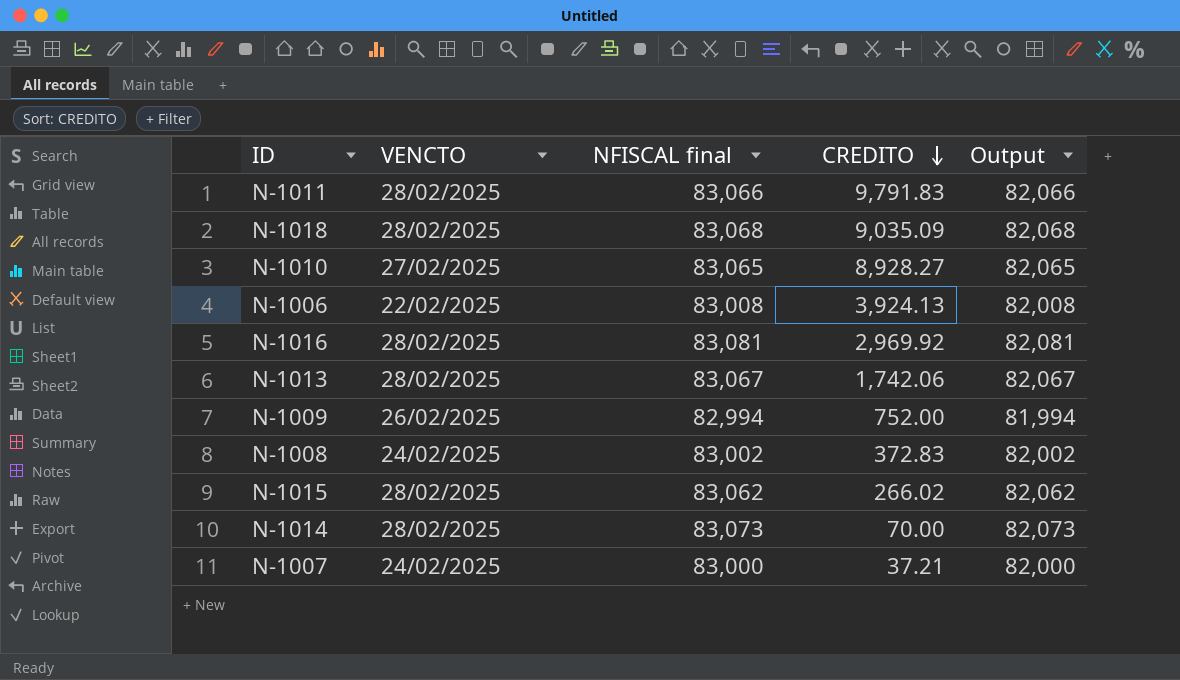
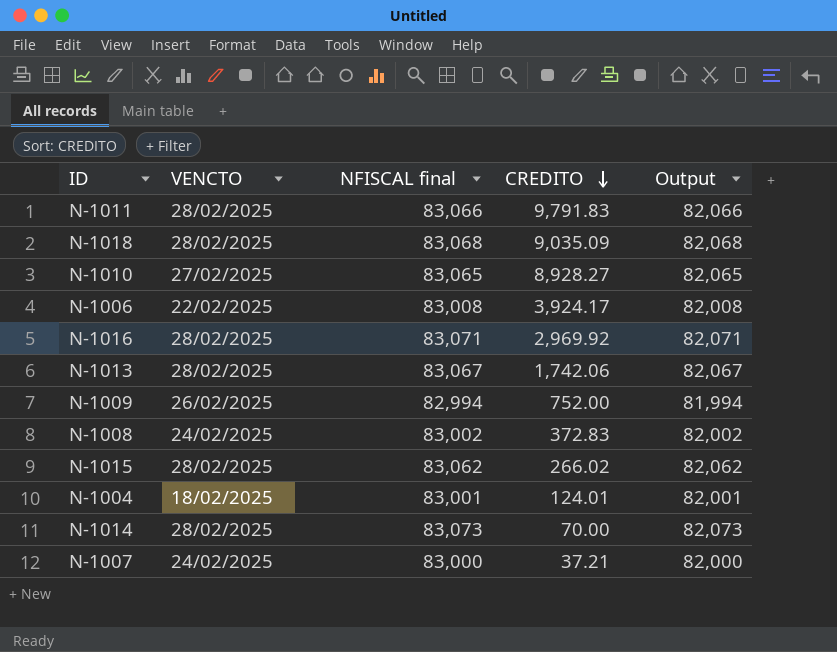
N-1006 | CREDITO: 3,924.13 -> 3,924.17
N-1016 | NFISCAL final: 83,081 -> 83,071
N-1016 | Output: 82,081 -> 82,071
row N-1004: none -> 18/02/2025 | 83,001 | 124.01 | 82,001

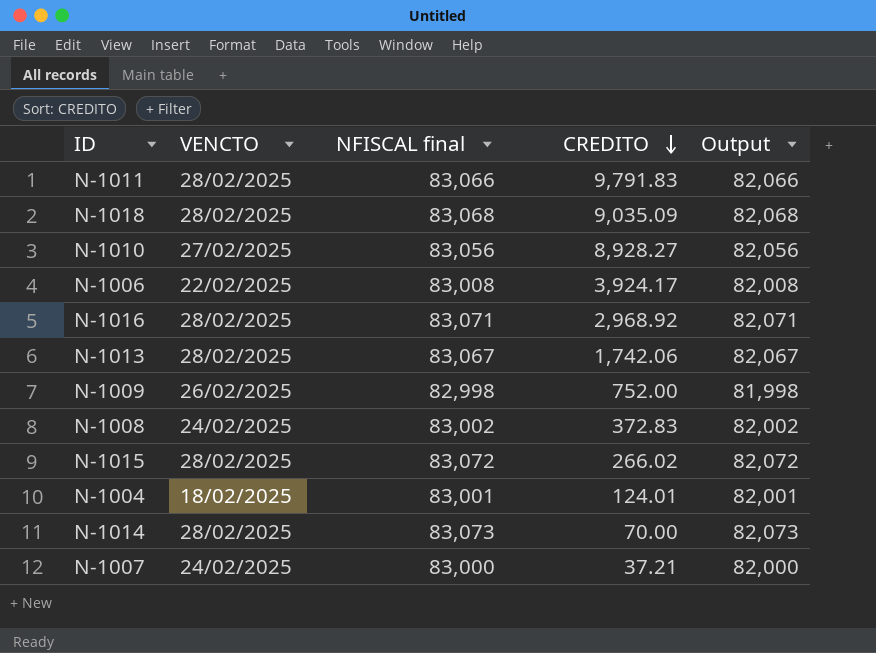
N-1010 | NFISCAL final: 83,065 -> 83,056
N-1010 | Output: 82,065 -> 82,056
N-1016 | CREDITO: 2,969.92 -> 2,968.92
N-1009 | NFISCAL final: 82,994 -> 82,998
N-1009 | Output: 81,994 -> 81,998
N-1015 | NFISCAL final: 83,062 -> 83,072
N-1015 | Output: 82,062 -> 82,072

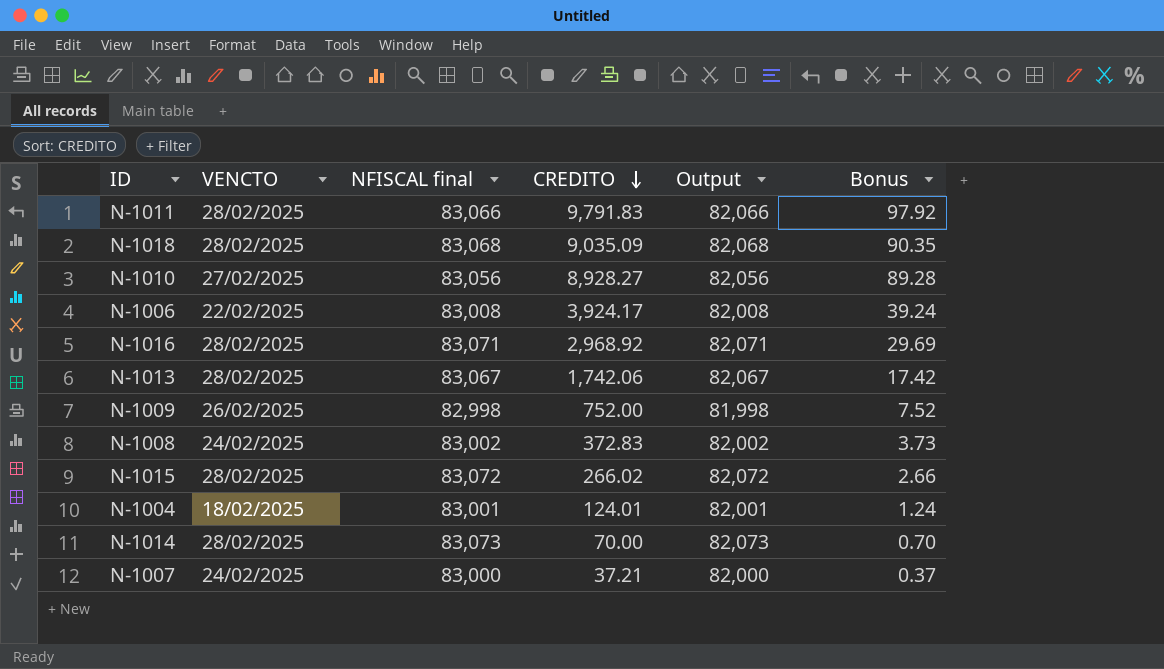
column Bonus | formula: none -> [CREDITO] * 0.01

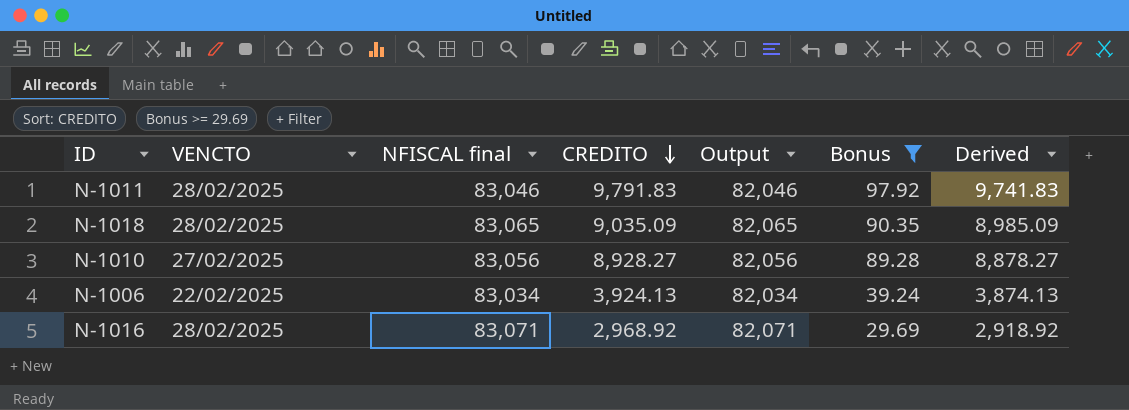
filter: none -> Bonus >= 29.69
column Derived | formula: none -> [CREDITO] - 50
N-1011 | NFISCAL final: 83,066 -> 83,046
N-1011 | Output: 82,066 -> 82,046
N-1018 | NFISCAL final: 83,068 -> 83,065
N-1018 | Output: 82,068 -> 82,065
N-1006 | NFISCAL final: 83,008 -> 83,034
N-1006 | CREDITO: 3,924.17 -> 3,924.13
N-1006 | Output: 82,008 -> 82,034

